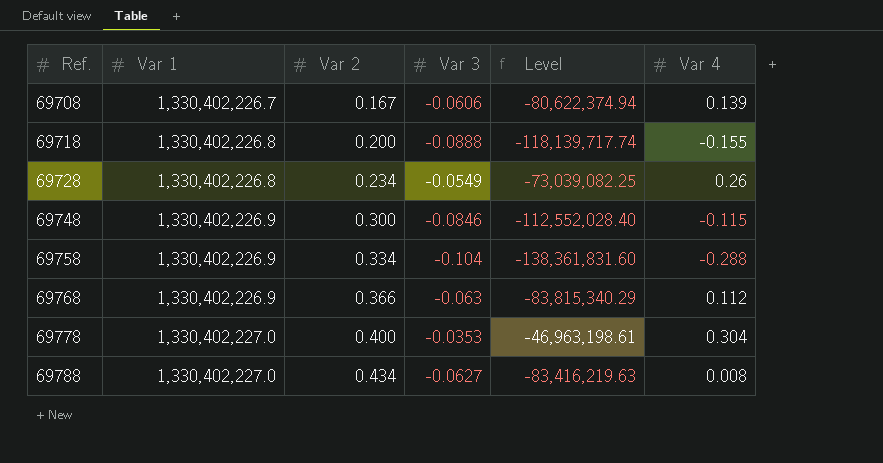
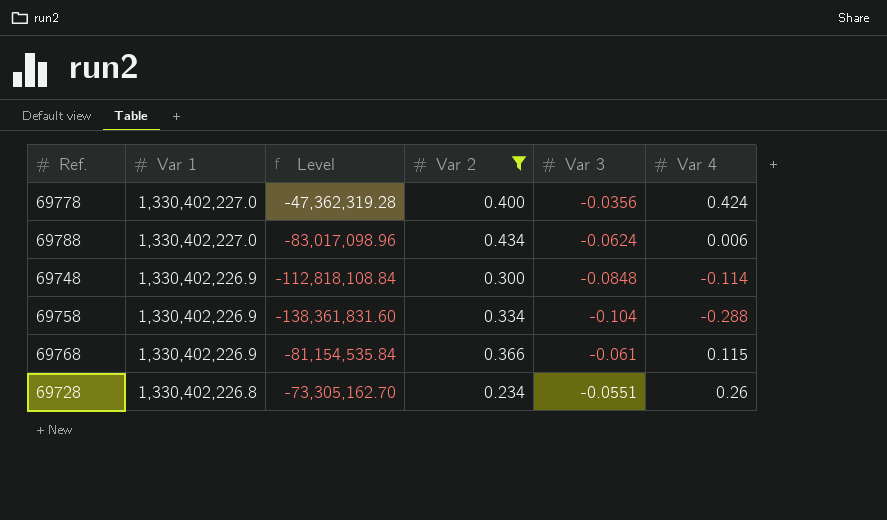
filter: none -> Var 2 >= 0.234
row order: Ref. ascending -> Var 1 descending
column Level | position: 5 -> 3
69778 | Level: -46,963,198.61 -> -47,362,319.28
69778 | Var 3: -0.0353 -> -0.0356
69778 | Var 4: 0.304 -> 0.424
69788 | Level: -83,416,219.63 -> -83,017,098.96
69788 | Var 3: -0.0627 -> -0.0624
69788 | Var 4: 0.008 -> 0.006
69748 | Level: -112,552,028.40 -> -112,818,108.84
69748 | Var 3: -0.0846 -> -0.0848
69748 | Var 4: -0.115 -> -0.114
69768 | Level: -83,815,340.29 -> -81,154,535.84
69768 | Var 3: -0.063 -> -0.061
69768 | Var 4: 0.112 -> 0.115
69728 | Level: -73,039,082.25 -> -73,305,162.70
69728 | Var 3: -0.0549 -> -0.0551

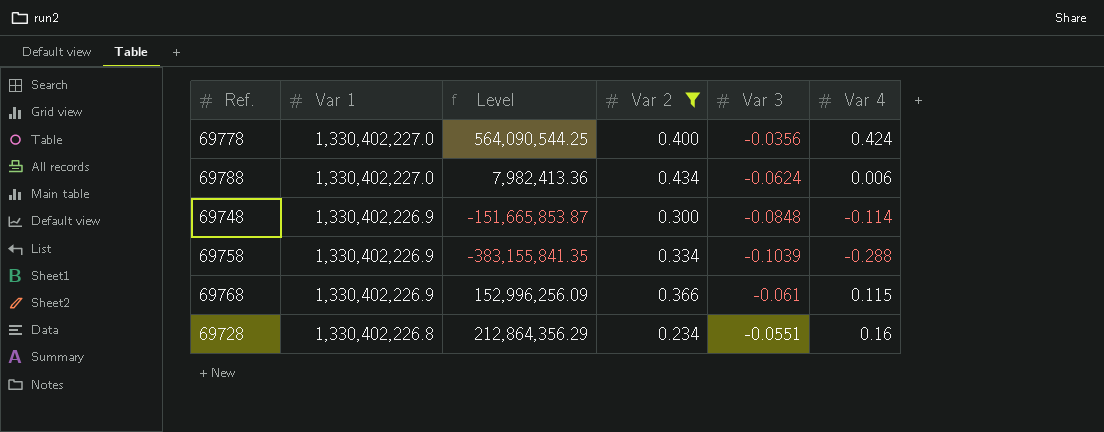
column Level | formula: [Var 1] * [Var 3] -> [Var 1] * [Var 4]
69758 | Var 3: -0.104 -> -0.1039
69728 | Var 4: 0.26 -> 0.16

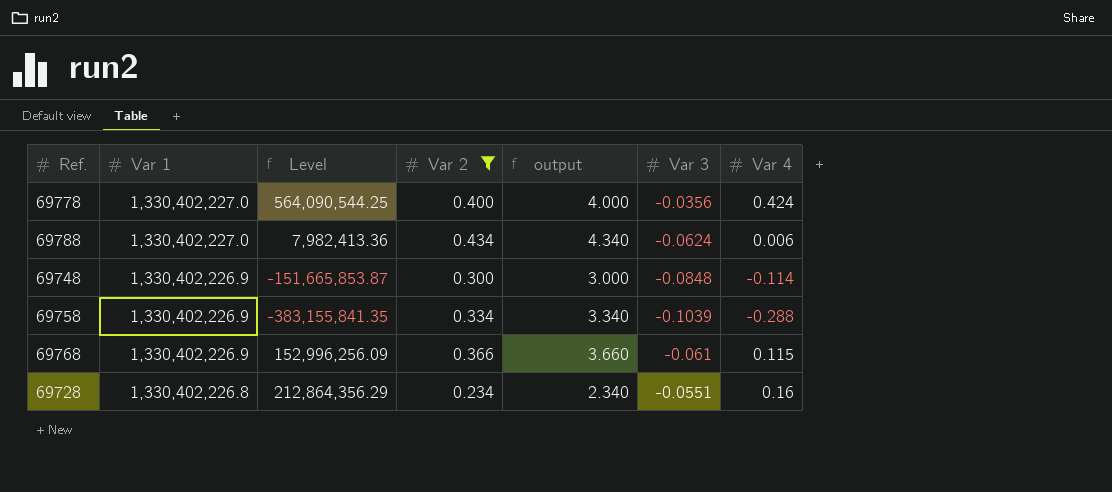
column output | formula: none -> [Var 2] * 10

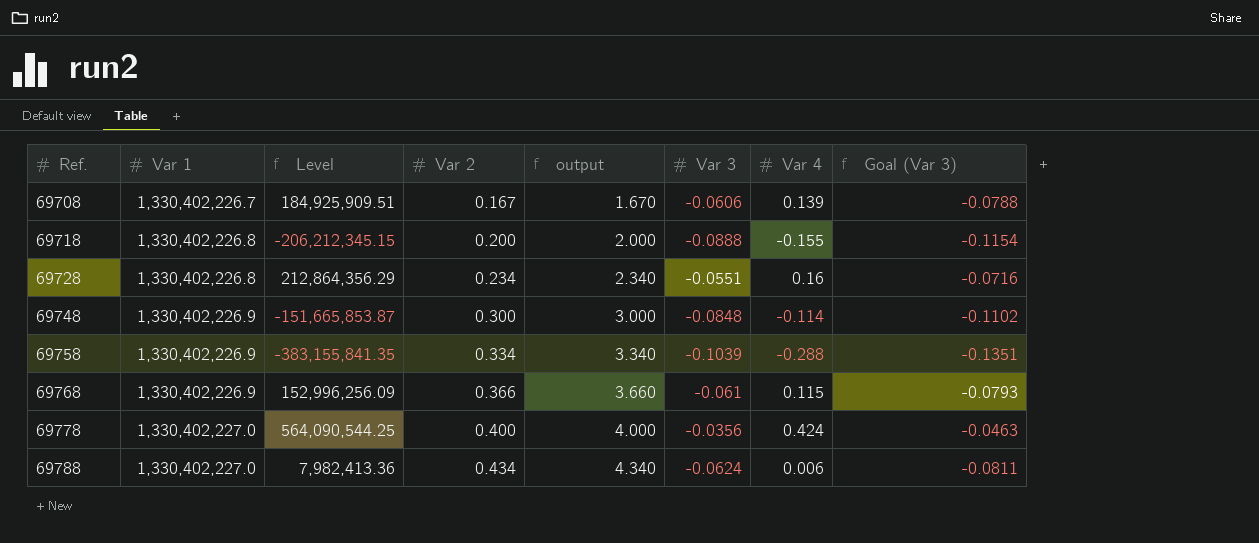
filter: Var 2 >= 0.234 -> none
row order: Var 1 descending -> Ref. ascending
column Goal (Var 3) | formula: none -> [Var 3] * 1.3

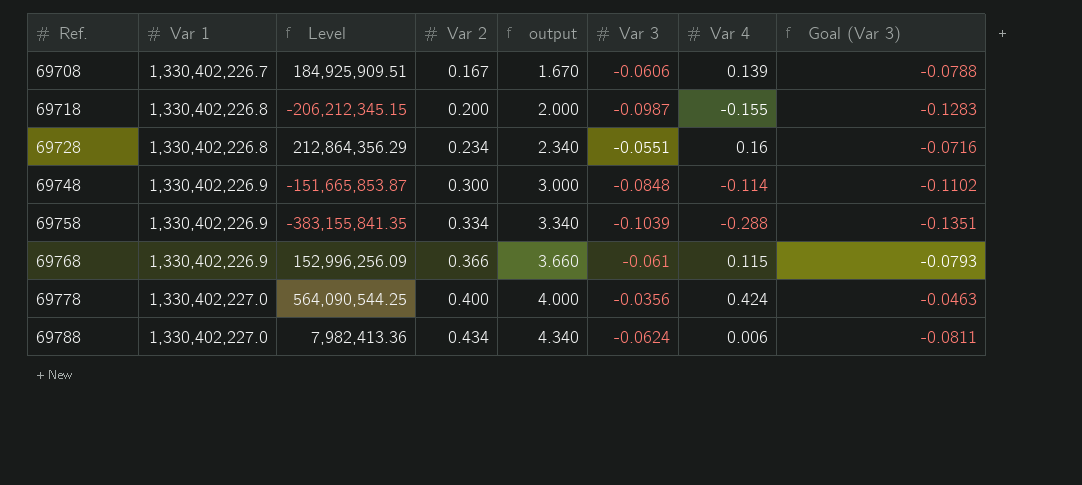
69718 | Var 3: -0.0888 -> -0.0987
69718 | Goal (Var 3): -0.1154 -> -0.1283

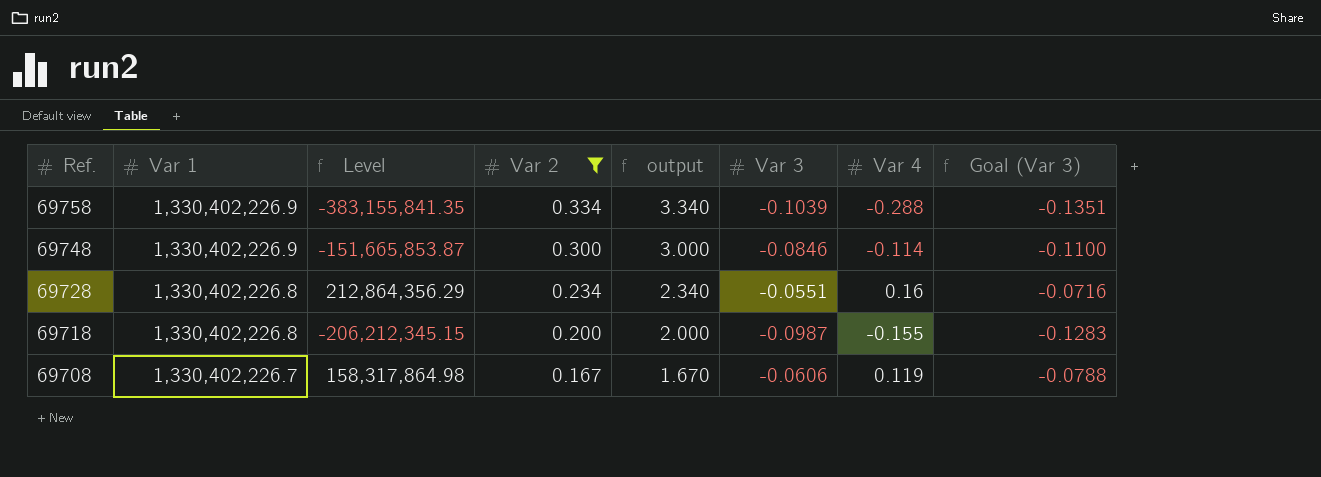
filter: none -> Var 2 <= 0.334
row order: Ref. ascending -> Ref. descending
69748 | Var 3: -0.0848 -> -0.0846
69748 | Goal (Var 3): -0.1102 -> -0.1100
69708 | Level: 184,925,909.51 -> 158,317,864.98
69708 | Var 4: 0.139 -> 0.119

